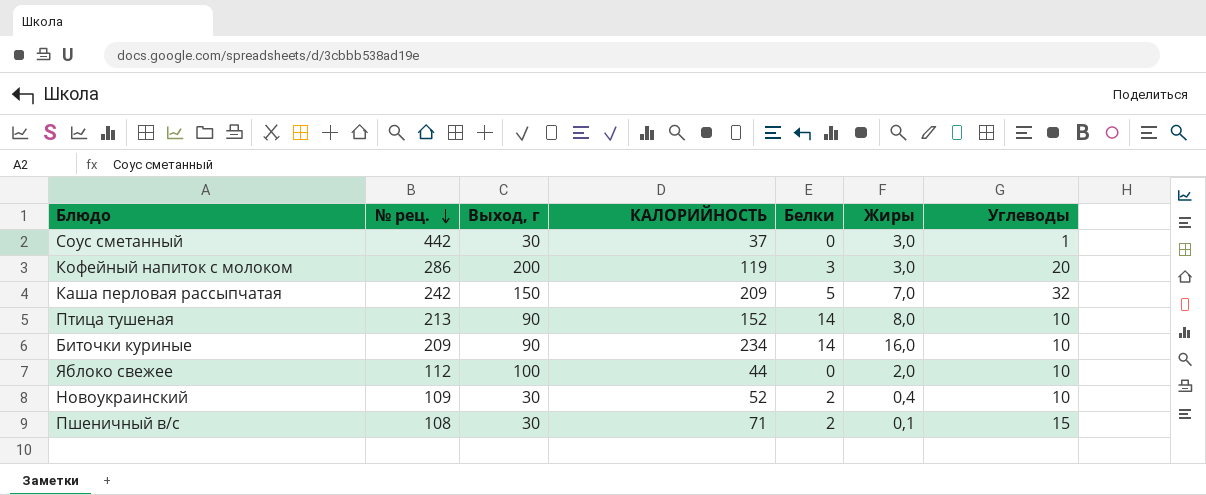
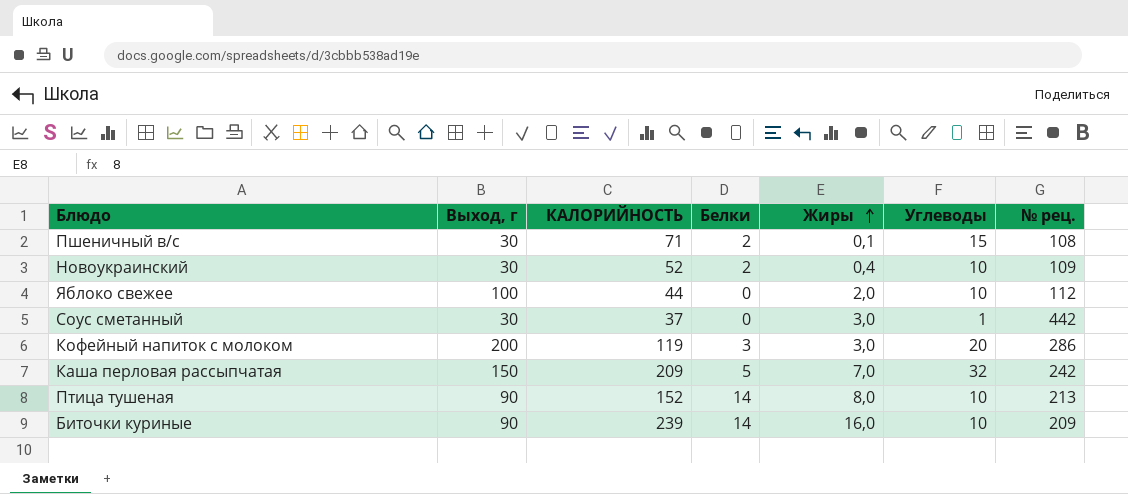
row order: № рец. descending -> Жиры ascending
column № рец. | position: 2 -> 7
Биточки куриные | КАЛОРИЙНОСТЬ: 234 -> 239

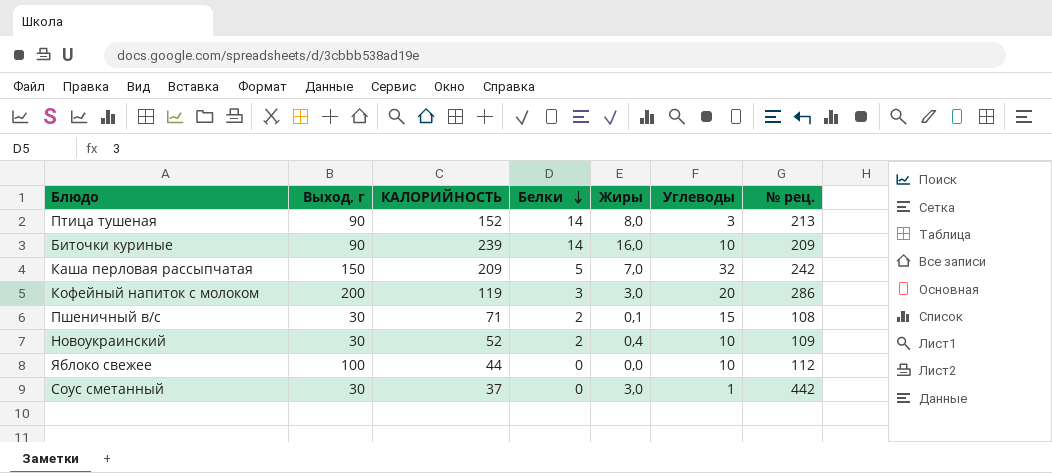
row order: Жиры ascending -> Белки descending
Птица тушеная | Углеводы: 10 -> 3
Яблоко свежее | Жиры: 2,0 -> 0,0

